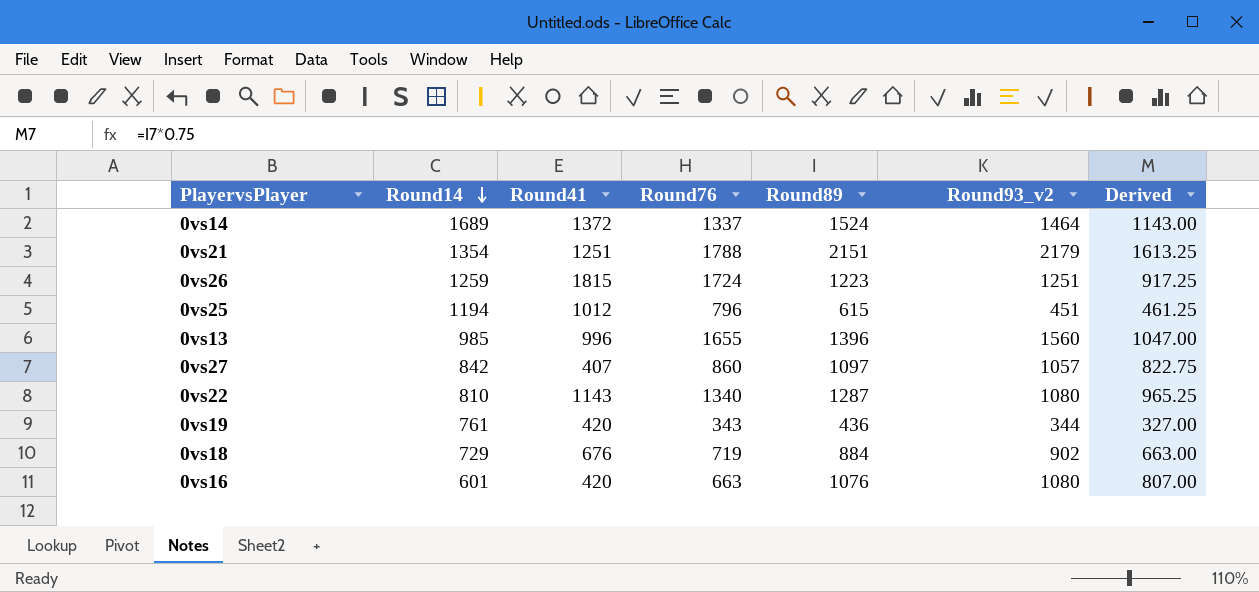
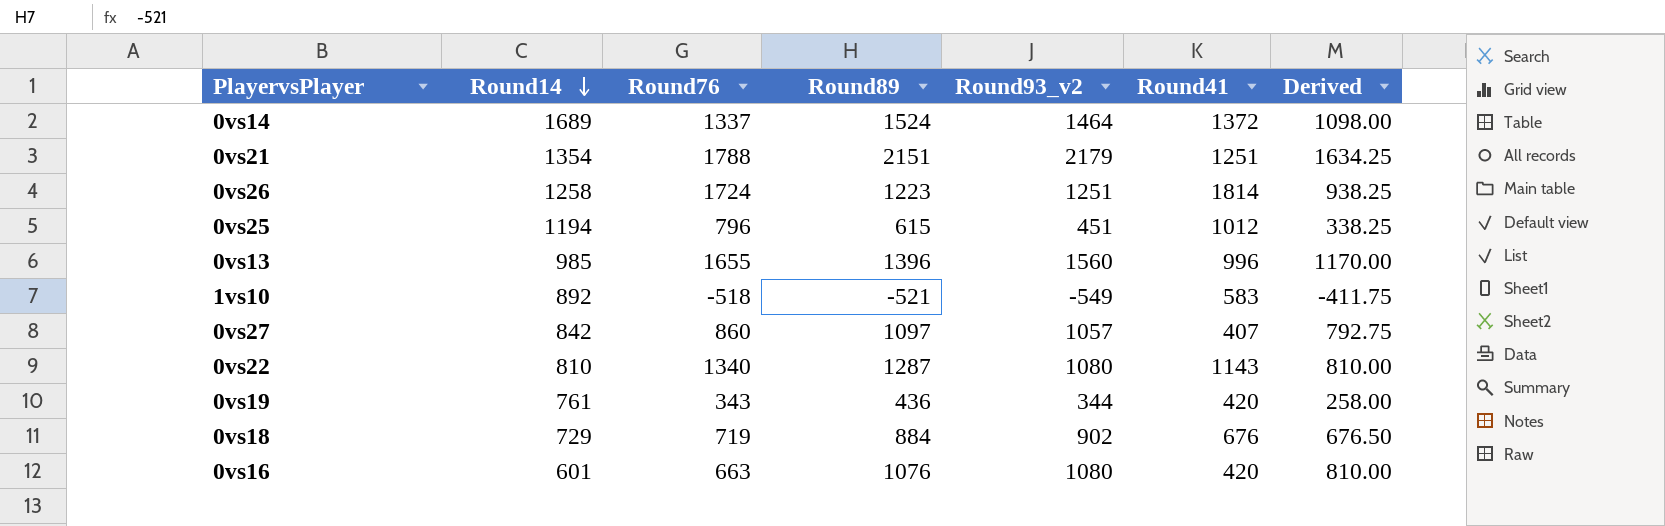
column Round41 | position: 3 -> 6
column Derived | formula: [Round89] * 0.75 -> [Round93_v2] * 0.75
0vs26 | Round14: 1259 -> 1258
0vs26 | Round41: 1815 -> 1814
row 1vs10: none -> 892 | -518 | -521 | -549 | 583 | -411.75

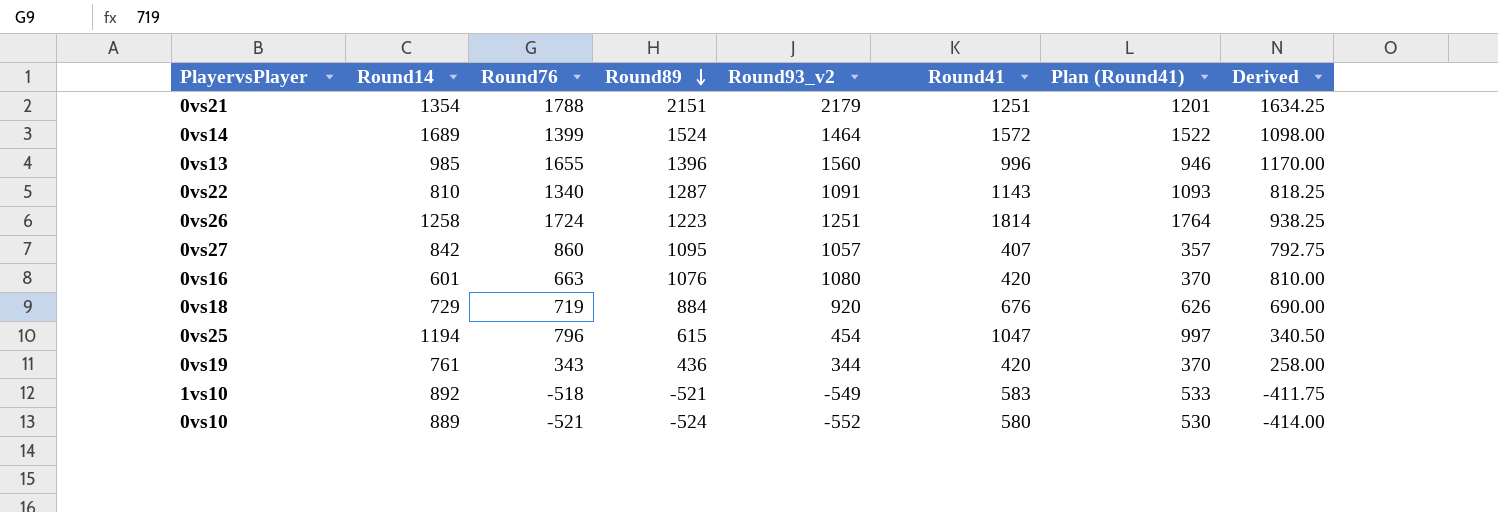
row order: Round14 descending -> Round89 descending
column Plan (Round41) | formula: none -> [Round41] - 50
0vs14 | Round76: 1337 -> 1399
0vs14 | Round41: 1372 -> 1572
0vs22 | Round93_v2: 1080 -> 1091
0vs22 | Derived: 810.00 -> 818.25
0vs27 | Round89: 1097 -> 1095
0vs18 | Round93_v2: 902 -> 920
0vs18 | Derived: 676.50 -> 690.00
0vs25 | Round93_v2: 451 -> 454
0vs25 | Round41: 1012 -> 1047
0vs25 | Derived: 338.25 -> 340.50
row 0vs10: none -> 889 | -521 | -524 | -552 | 580 | 530 | -414.00

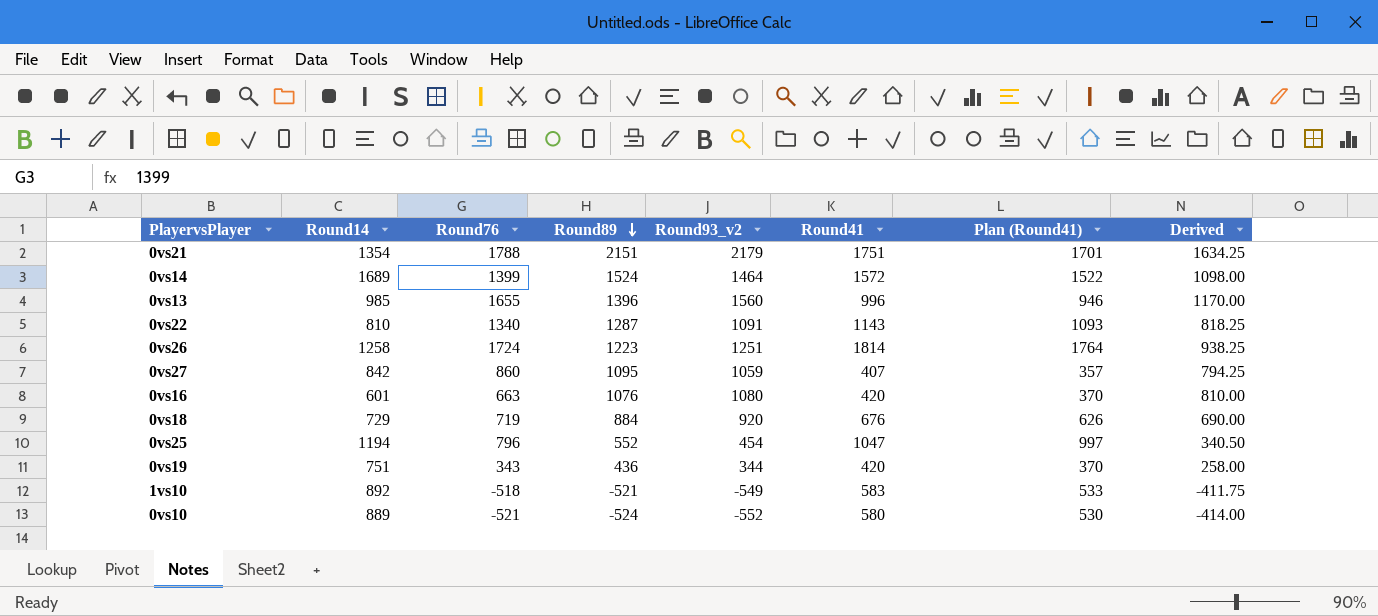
0vs21 | Round41: 1251 -> 1751
0vs21 | Plan (Round41): 1201 -> 1701
0vs27 | Round93_v2: 1057 -> 1059
0vs27 | Derived: 792.75 -> 794.25
0vs25 | Round89: 615 -> 552
0vs19 | Round14: 761 -> 751

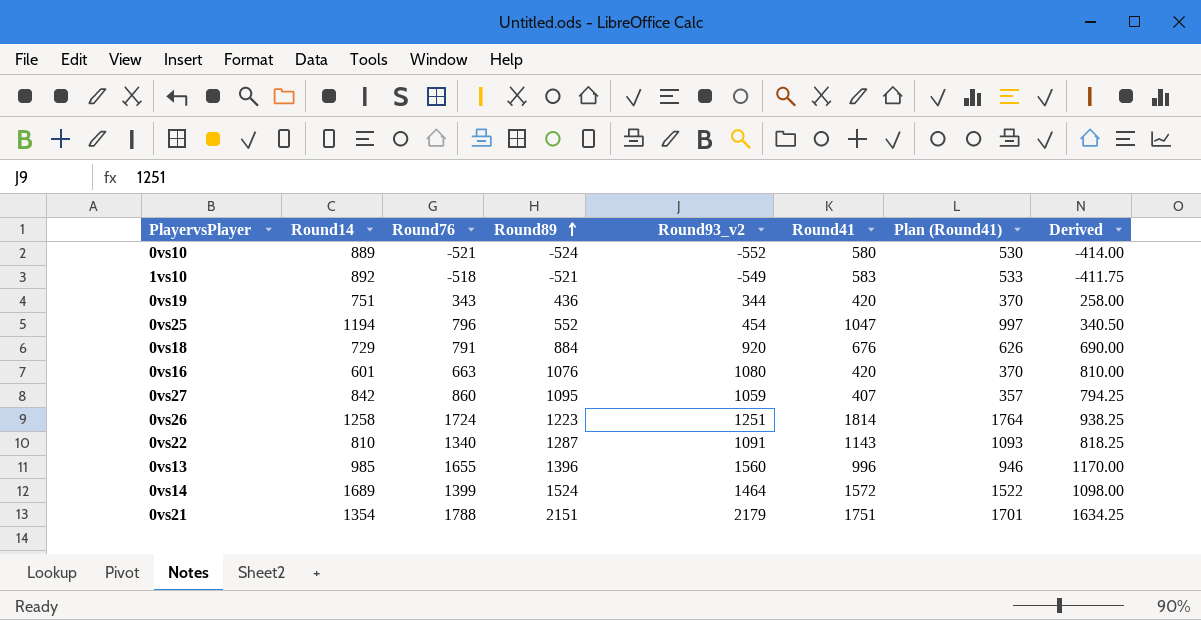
row order: Round89 descending -> Round89 ascending
0vs18 | Round76: 719 -> 791

